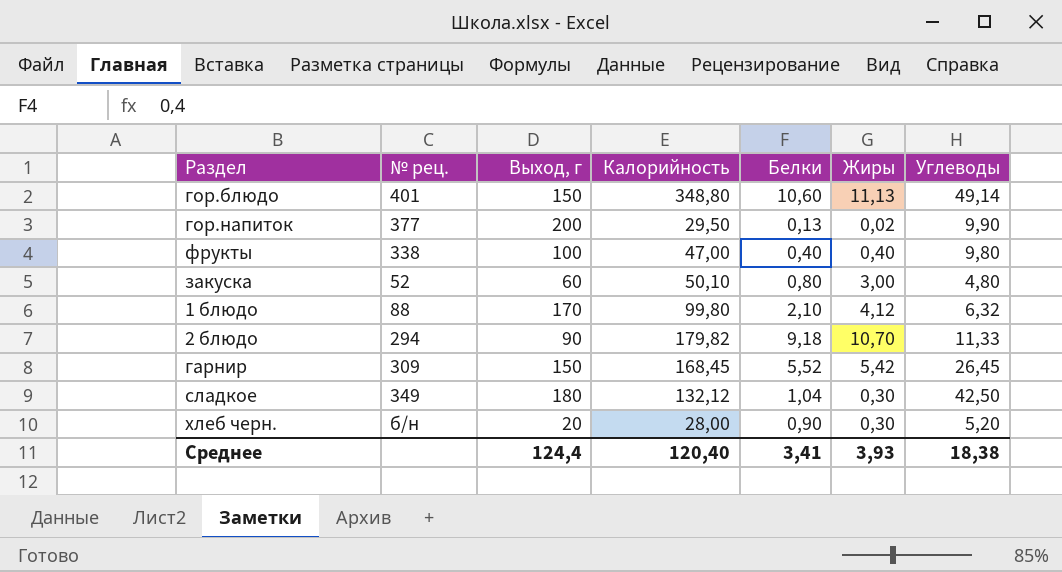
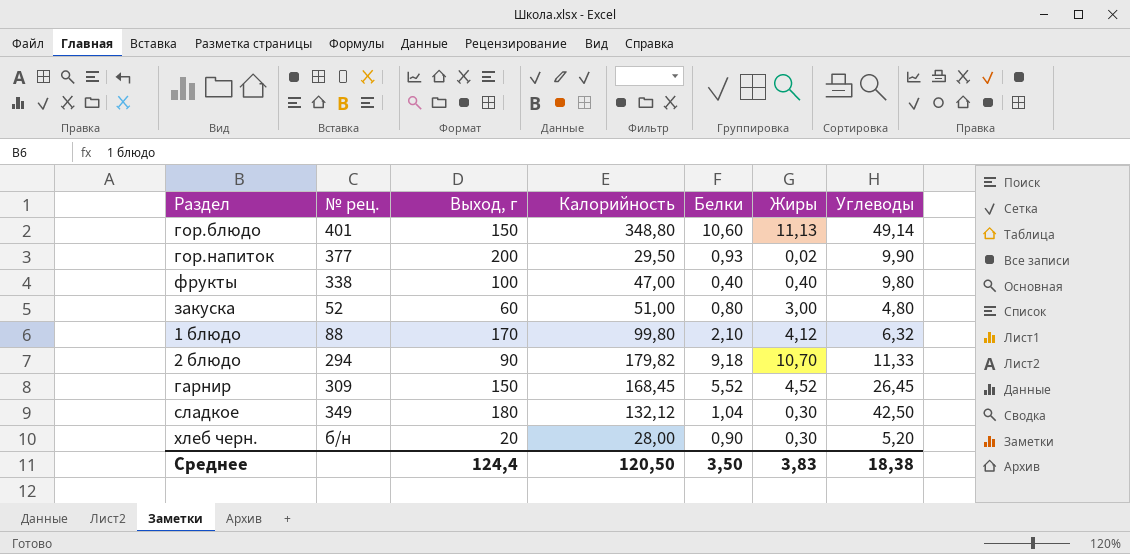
гор.напиток | Белки: 0,13 -> 0,93
закуска | Калорийность: 50,10 -> 51,00
гарнир | Жиры: 5,42 -> 4,52
Среднее | Калорийность: 120,40 -> 120,50
Среднее | Белки: 3,41 -> 3,50
Среднее | Жиры: 3,93 -> 3,83

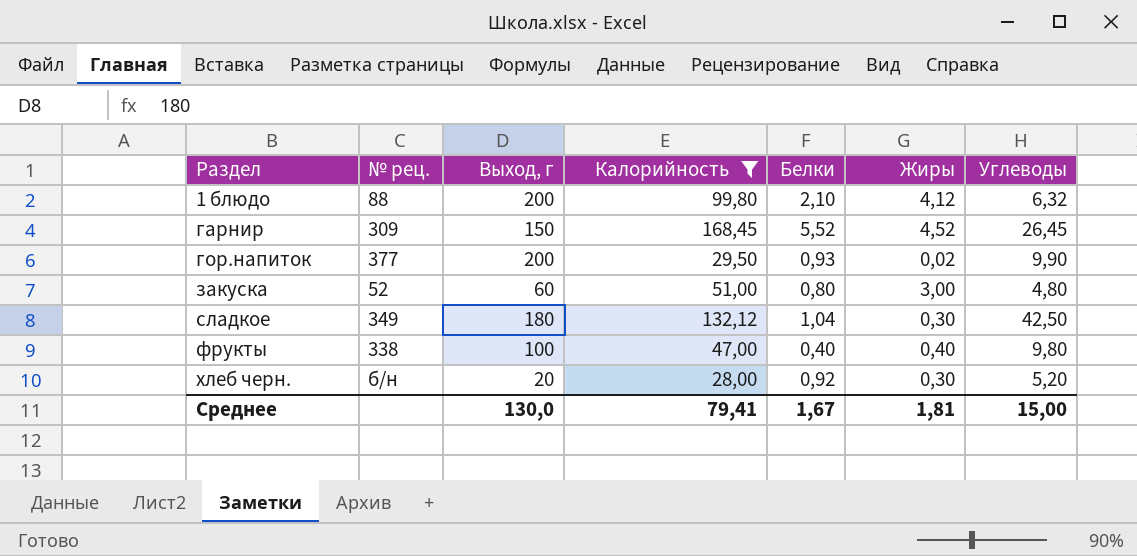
filter: none -> Калорийность <= 168,45
row order: none -> Раздел ascending
1 блюдо | Выход, г: 170 -> 200
хлеб черн. | Белки: 0,90 -> 0,92
Среднее | Выход, г: 124,4 -> 130,0
Среднее | Калорийность: 120,50 -> 79,41
Среднее | Белки: 3,50 -> 1,67
Среднее | Жиры: 3,83 -> 1,81
Среднее | Углеводы: 18,38 -> 15,00

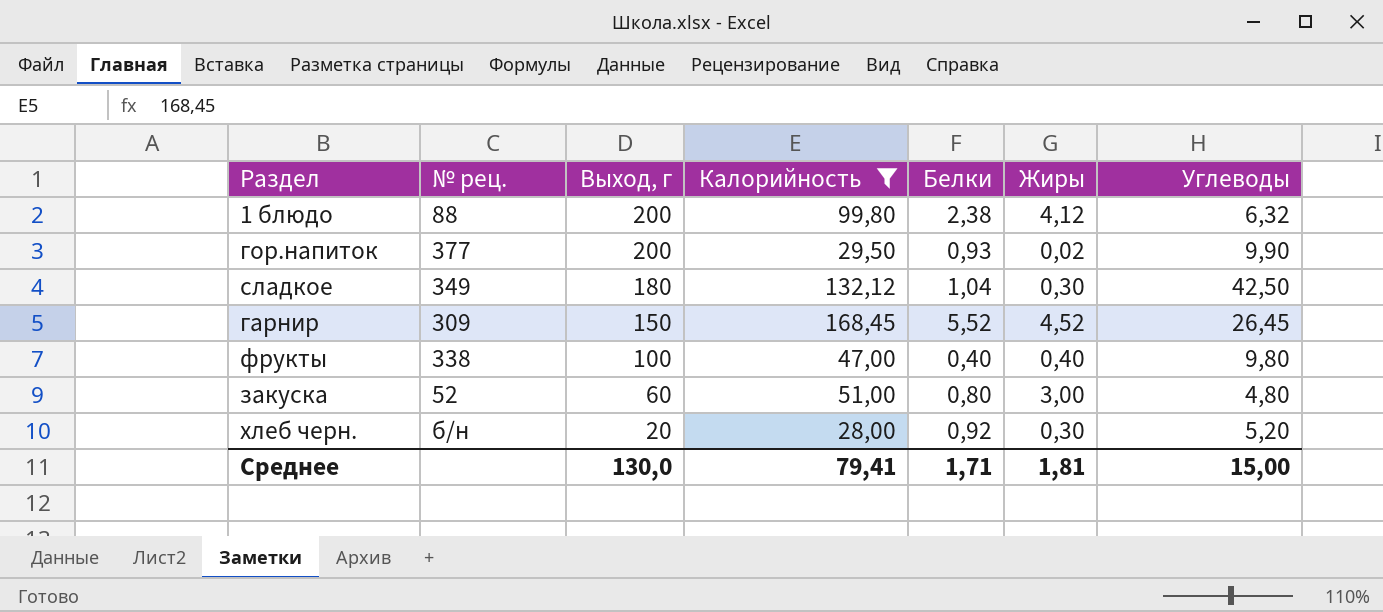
row order: Раздел ascending -> Выход, г descending
1 блюдо | Белки: 2,10 -> 2,38
Среднее | Белки: 1,67 -> 1,71

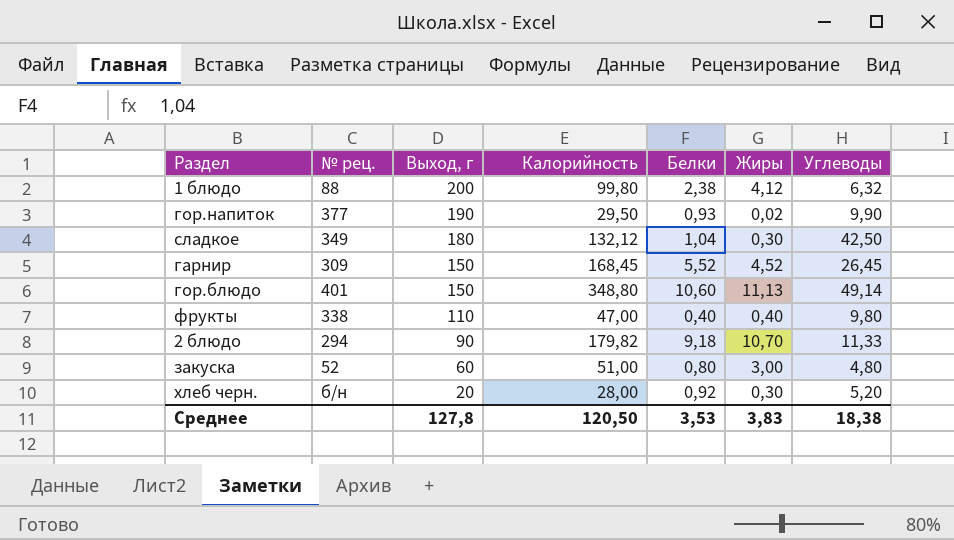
filter: Калорийность <= 168,45 -> none
гор.напиток | Выход, г: 200 -> 190
фрукты | Выход, г: 100 -> 110
Среднее | Выход, г: 130,0 -> 127,8
Среднее | Калорийность: 79,41 -> 120,50
Среднее | Белки: 1,71 -> 3,53
Среднее | Жиры: 1,81 -> 3,83
Среднее | Углеводы: 15,00 -> 18,38

